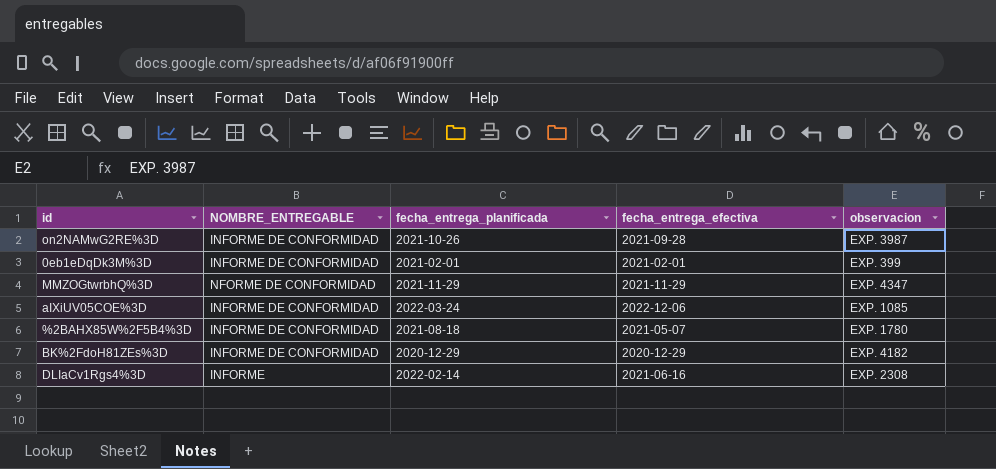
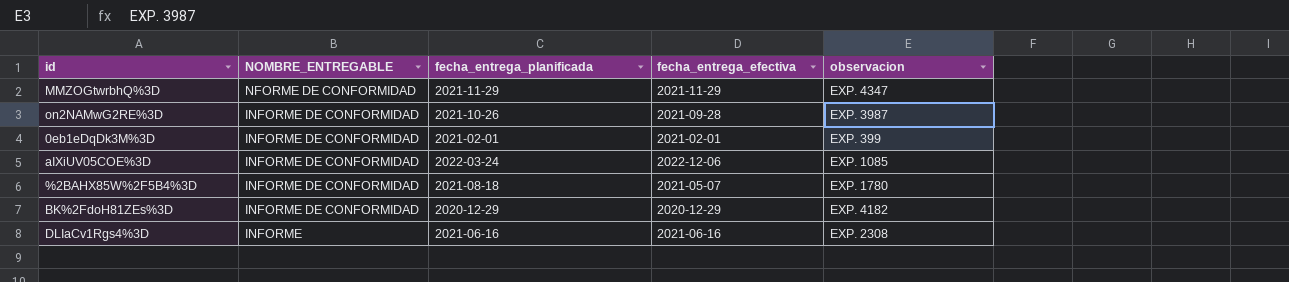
row order: none -> NOMBRE_ENTREGABLE descending
DLIaCv1Rgs4%3D | fecha_entrega_planificada: 2022-02-14 -> 2021-06-16

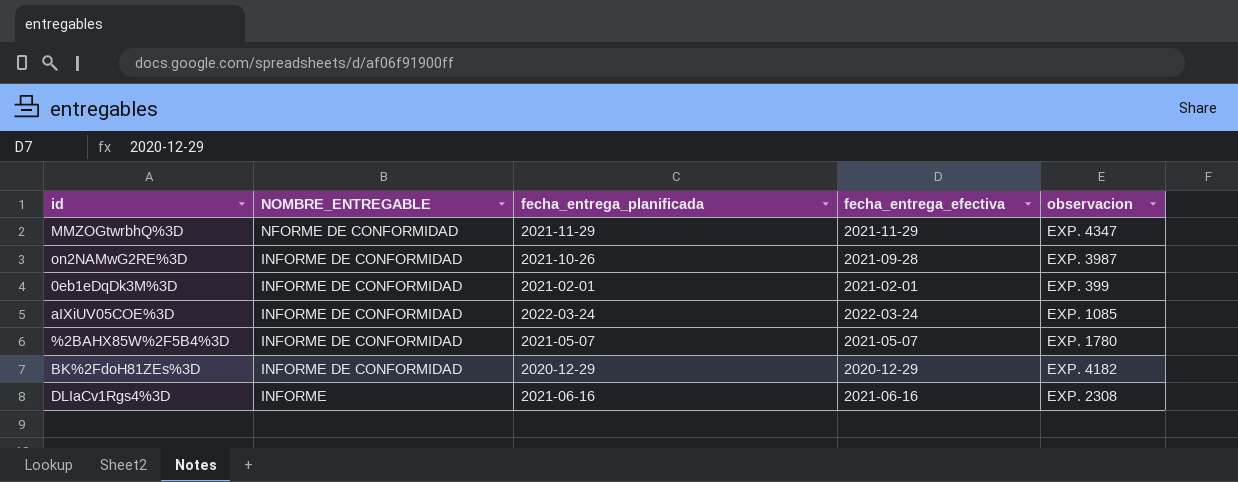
aIXiUV05COE%3D | fecha_entrega_efectiva: 2022-12-06 -> 2022-03-24
%2BAHX85W%2F5B4%3D | fecha_entrega_planificada: 2021-08-18 -> 2021-05-07

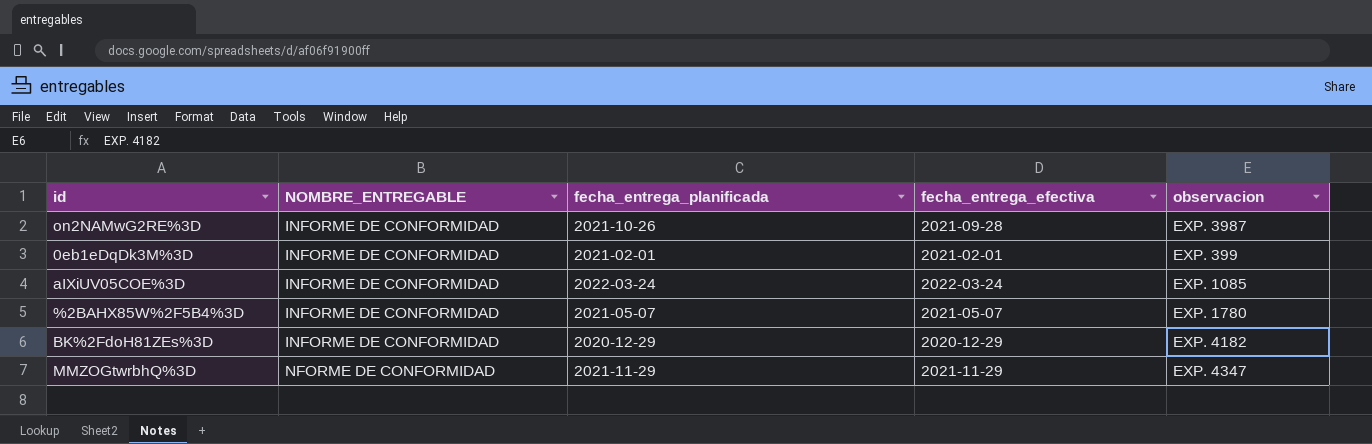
row order: NOMBRE_ENTREGABLE descending -> NOMBRE_ENTREGABLE ascending
row DLIaCv1Rgs4%3D: INFORME | 2021-06-16 | 2021-06-16 | EXP. 2308 -> none

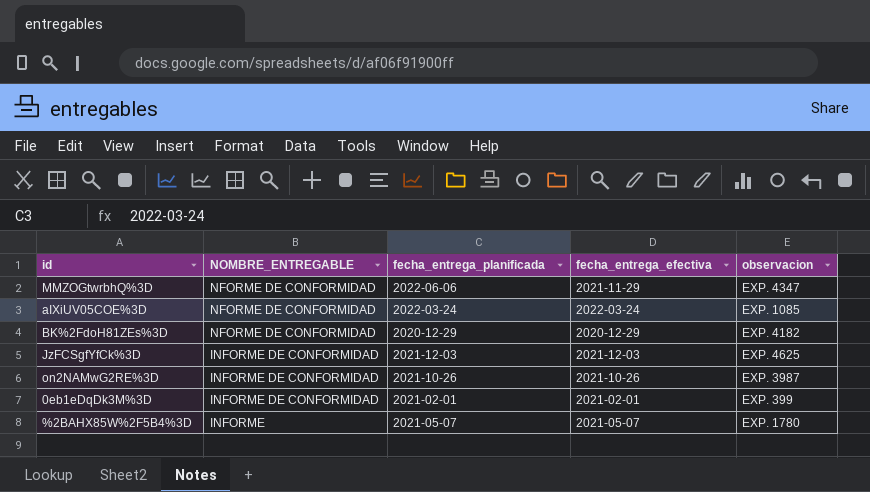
row order: NOMBRE_ENTREGABLE ascending -> NOMBRE_ENTREGABLE descending
MMZOGtwrbhQ%3D | fecha_entrega_planificada: 2021-11-29 -> 2022-06-06
aIXiUV05COE%3D | NOMBRE_ENTREGABLE: INFORME DE CONFORMIDAD -> NFORME DE CONFORMIDAD
BK%2FdoH81ZEs%3D | NOMBRE_ENTREGABLE: INFORME DE CONFORMIDAD -> NFORME DE CONFORMIDAD
row JzFCSgfYfCk%3D: none -> INFORME DE CONFORMIDAD | 2021-12-03 | 2021-12-03 | EXP. 4625
on2NAMwG2RE%3D | fecha_entrega_efectiva: 2021-09-28 -> 2021-10-26
%2BAHX85W%2F5B4%3D | NOMBRE_ENTREGABLE: INFORME DE CONFORMIDAD -> INFORME

